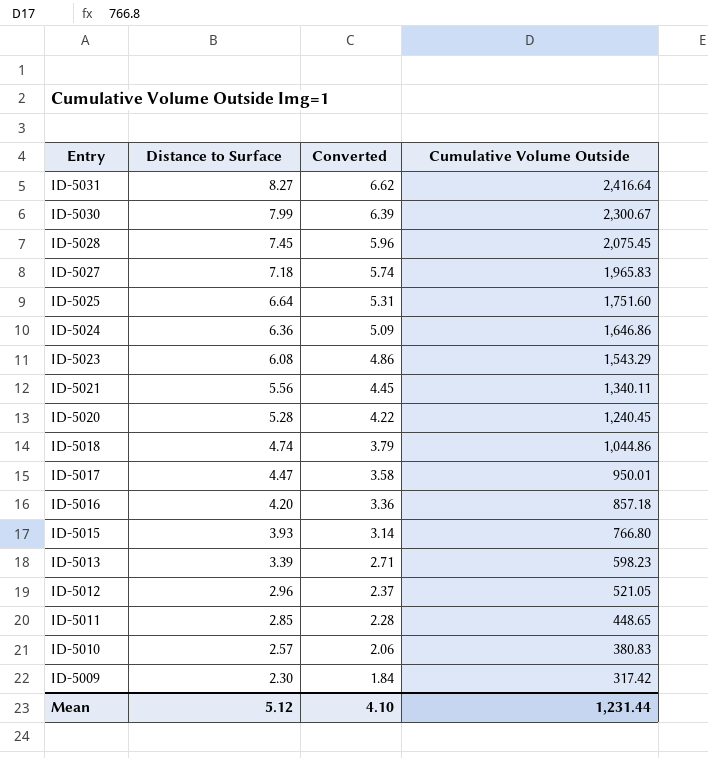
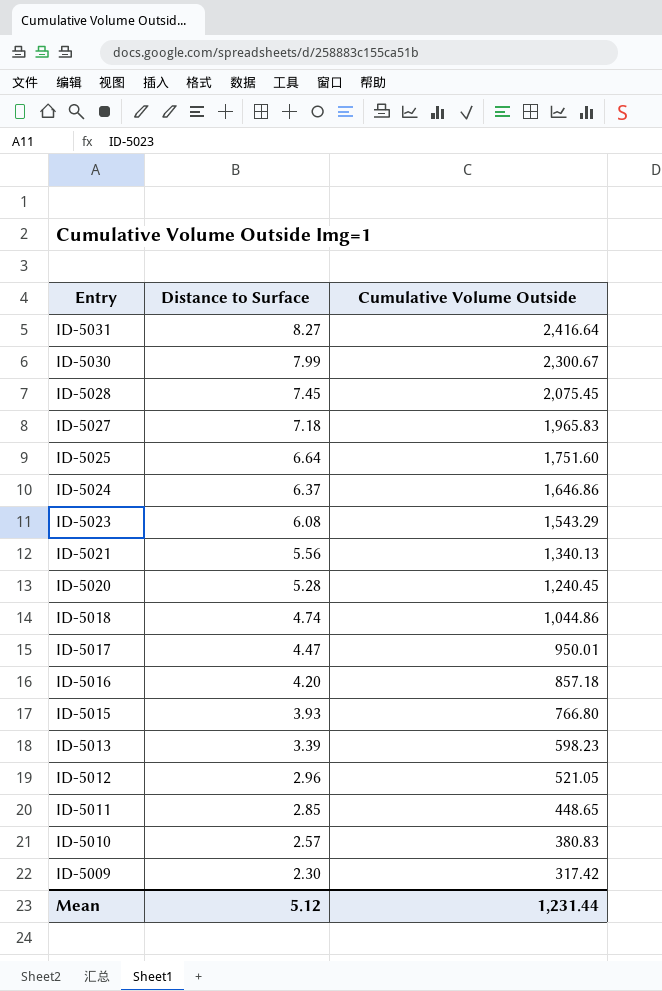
column Converted | formula: [Distance to Surface] * 0.8 -> none
ID-5024 | Distance to Surface: 6.36 -> 6.37
ID-5021 | Cumulative Volume Outside: 1,340.11 -> 1,340.13

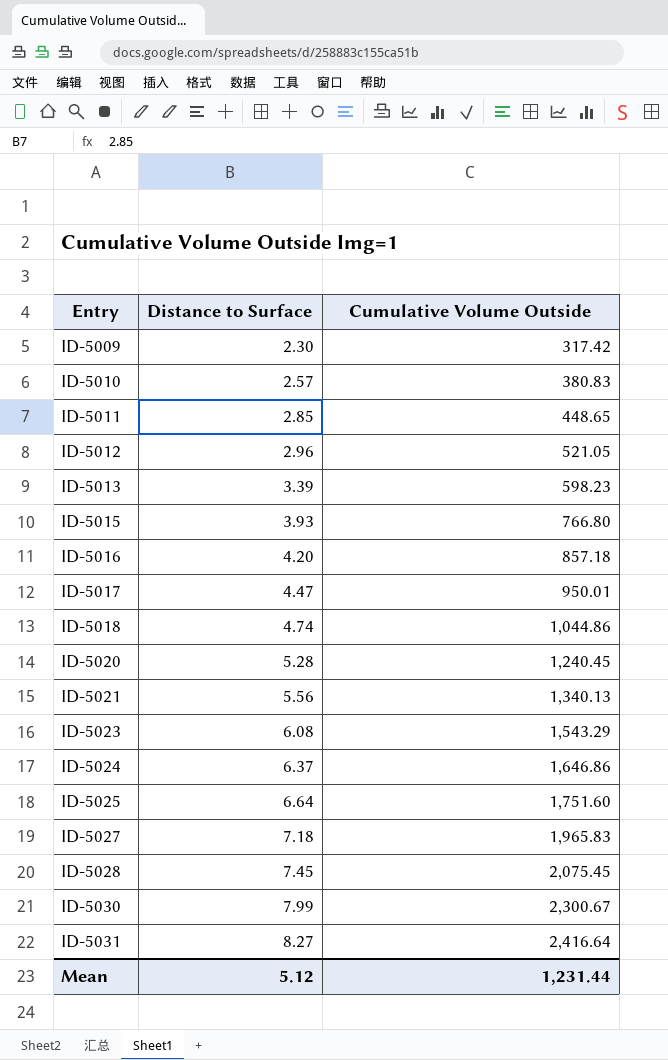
row order: Entry descending -> Entry ascending

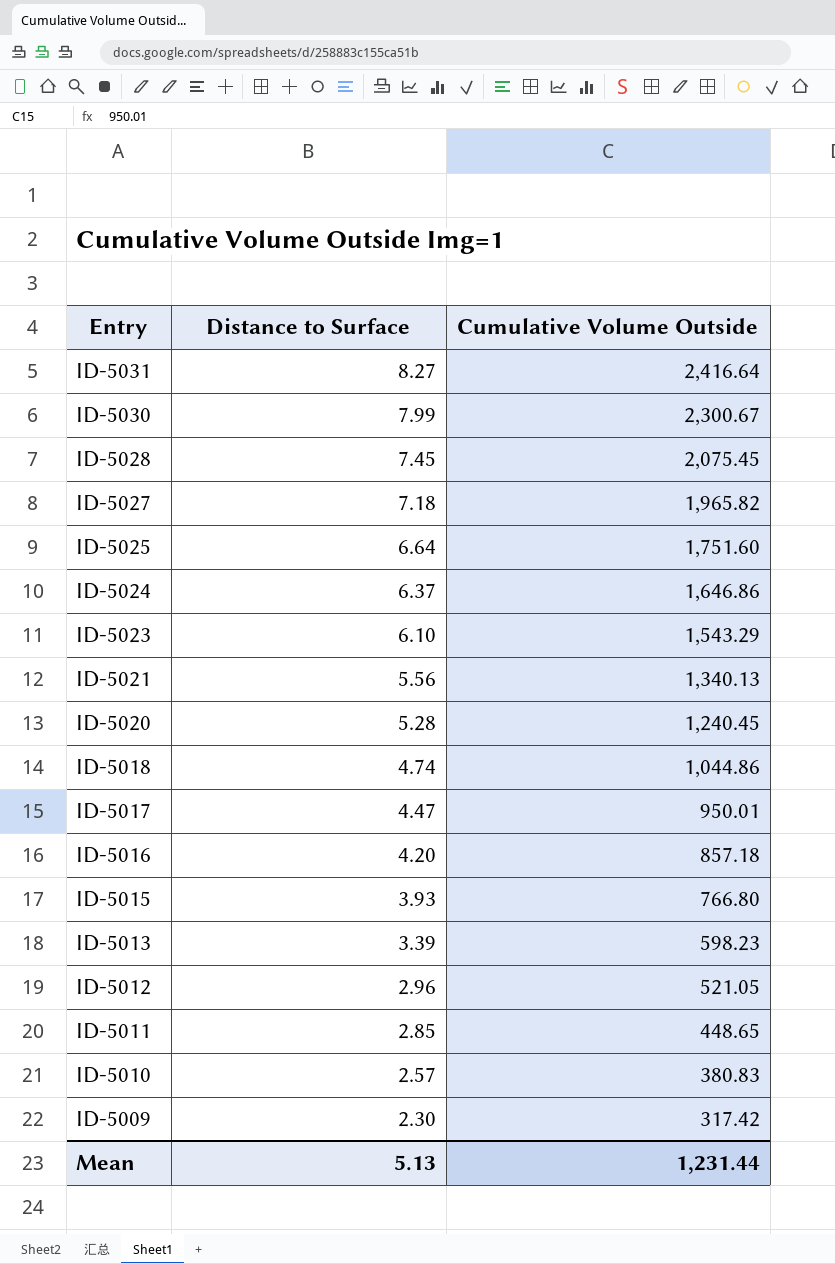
row order: Entry ascending -> Entry descending
ID-5027 | Cumulative Volume Outside: 1,965.83 -> 1,965.82
ID-5023 | Distance to Surface: 6.08 -> 6.10
Mean | Distance to Surface: 5.12 -> 5.13

